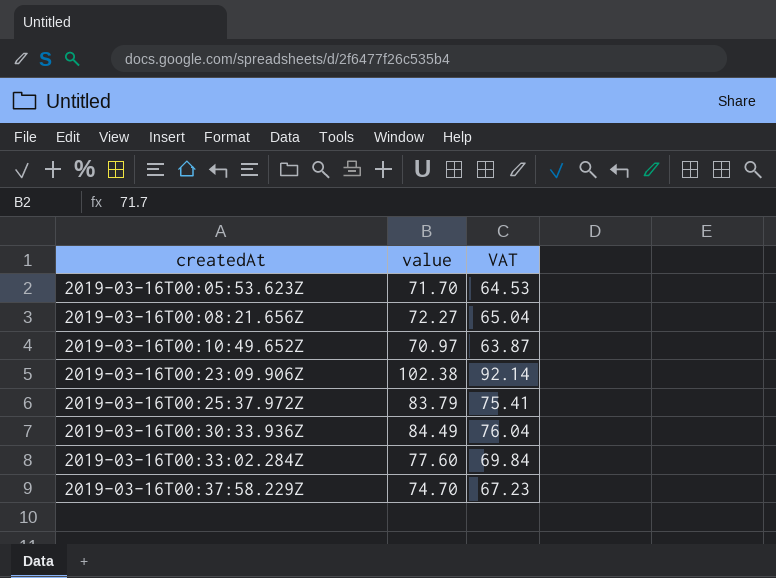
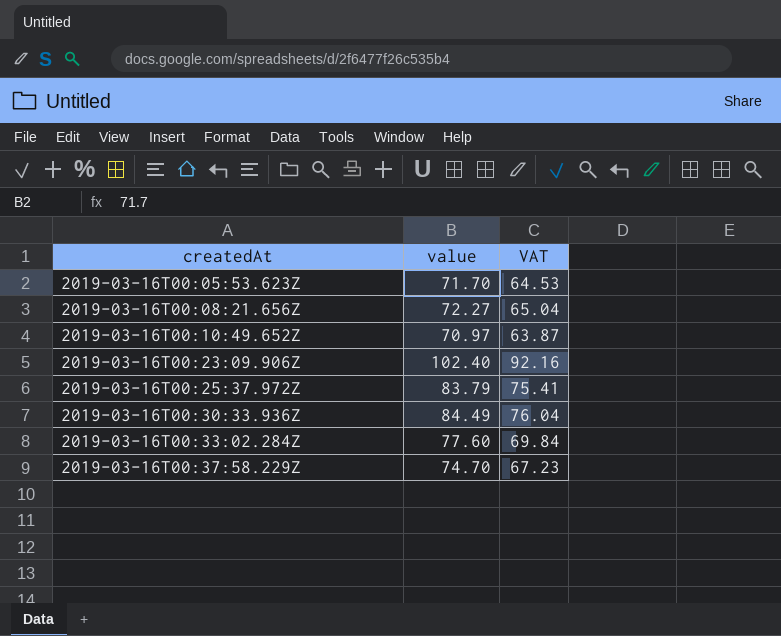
2019-03-16T00:23:09.906Z | value: 102.38 -> 102.40
2019-03-16T00:23:09.906Z | VAT: 92.14 -> 92.16

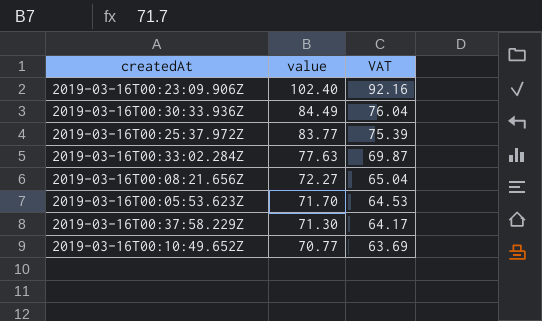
row order: createdAt ascending -> value descending
2019-03-16T00:25:37.972Z | value: 83.79 -> 83.77
2019-03-16T00:25:37.972Z | VAT: 75.41 -> 75.39
2019-03-16T00:33:02.284Z | value: 77.60 -> 77.63
2019-03-16T00:33:02.284Z | VAT: 69.84 -> 69.87
2019-03-16T00:37:58.229Z | value: 74.70 -> 71.30
2019-03-16T00:37:58.229Z | VAT: 67.23 -> 64.17
2019-03-16T00:10:49.652Z | value: 70.97 -> 70.77
2019-03-16T00:10:49.652Z | VAT: 63.87 -> 63.69

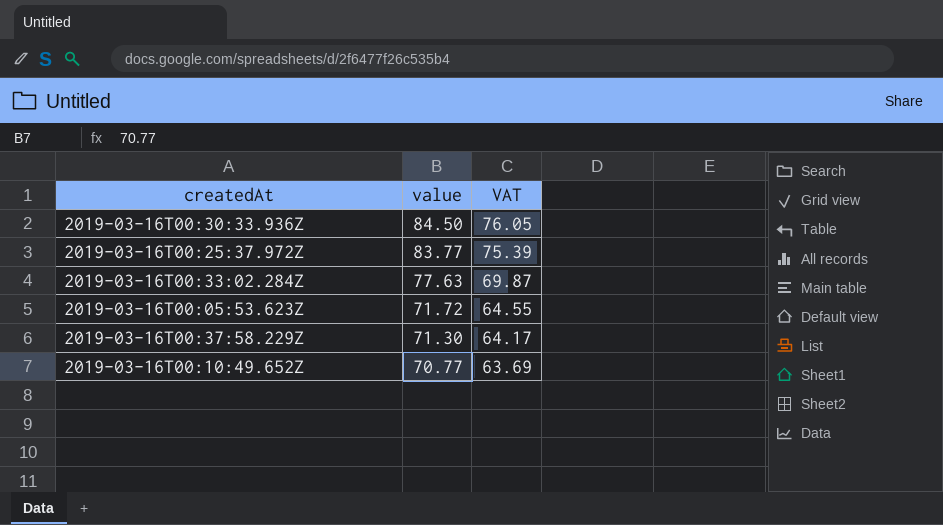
row 2019-03-16T00:23:09.906Z: 102.40 | 92.16 -> none
row 2019-03-16T00:08:21.656Z: 72.27 | 65.04 -> none
2019-03-16T00:30:33.936Z | value: 84.49 -> 84.50
2019-03-16T00:30:33.936Z | VAT: 76.04 -> 76.05
2019-03-16T00:05:53.623Z | value: 71.70 -> 71.72
2019-03-16T00:05:53.623Z | VAT: 64.53 -> 64.55

